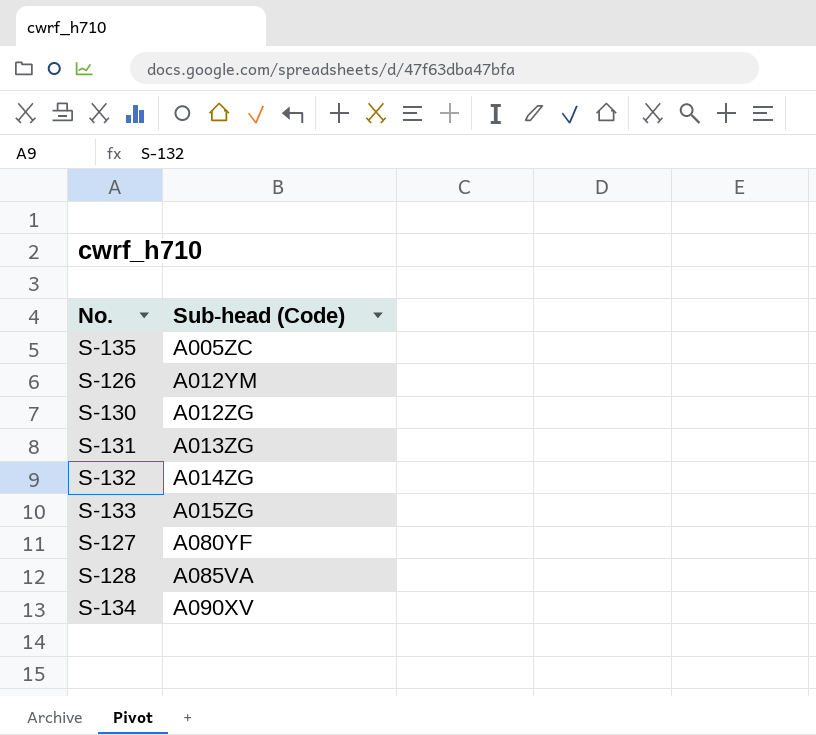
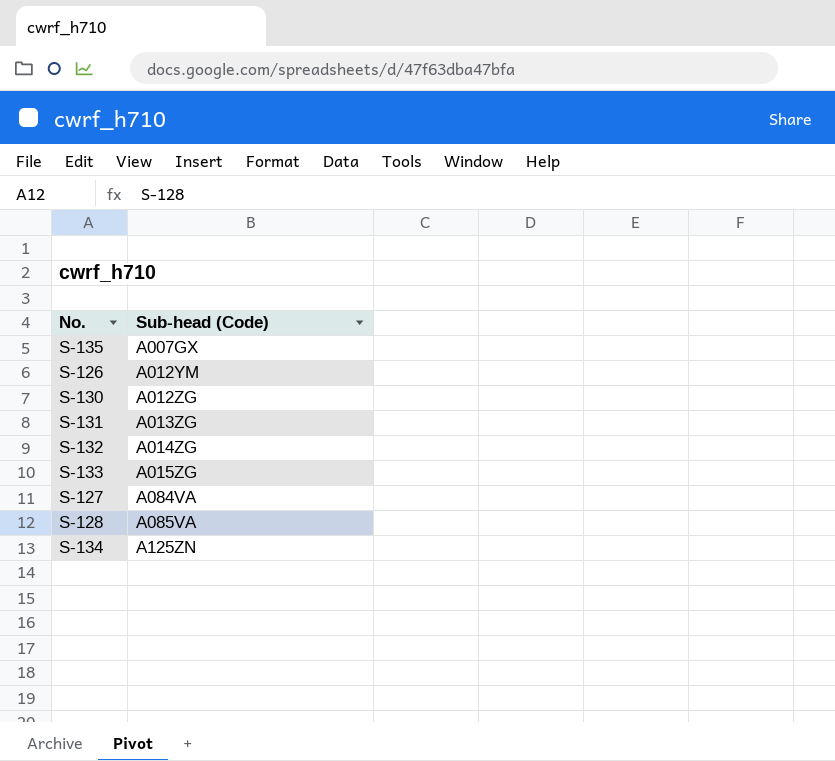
S-135 | Sub-head (Code): A005ZC -> A007GX
S-127 | Sub-head (Code): A080YF -> A084VA
S-134 | Sub-head (Code): A090XV -> A125ZN

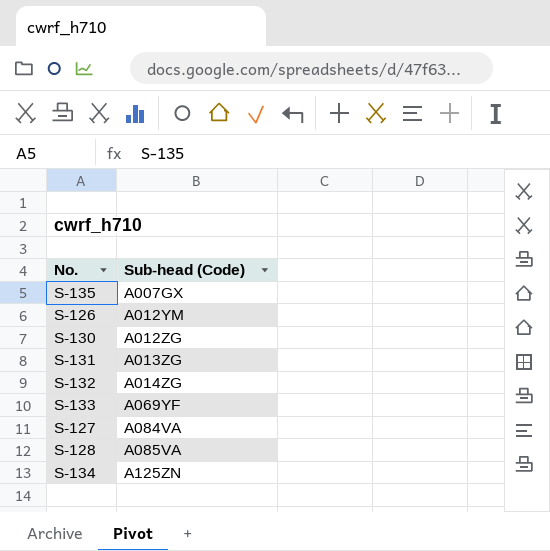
S-133 | Sub-head (Code): A015ZG -> A069YF

